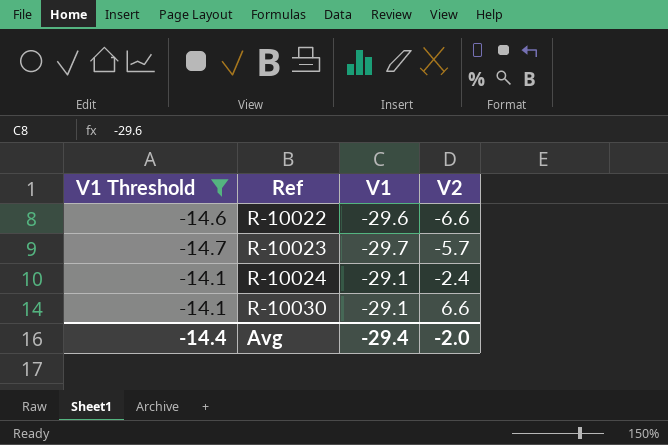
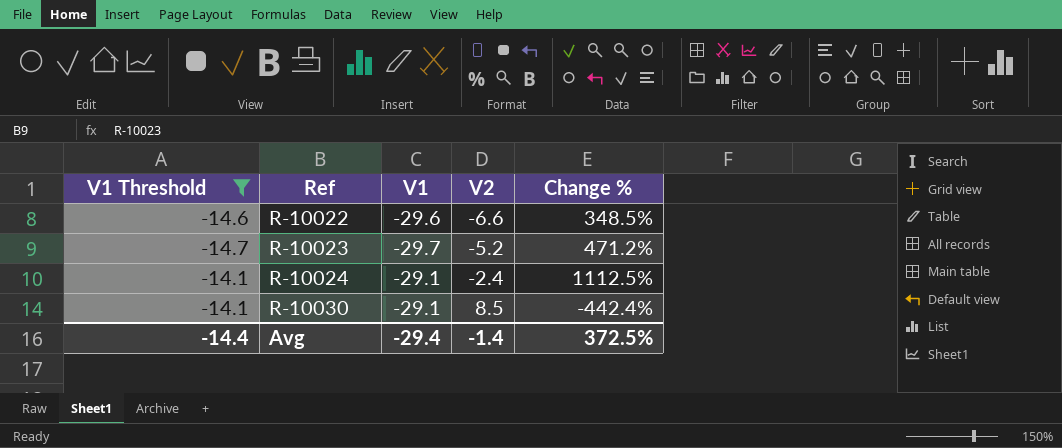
column Change % | formula: none -> ([V1] - [V2]) / [V2]
R-10023 | V2: -5.7 -> -5.2
R-10030 | V2: 6.6 -> 8.5
Avg | V2: -2.0 -> -1.4

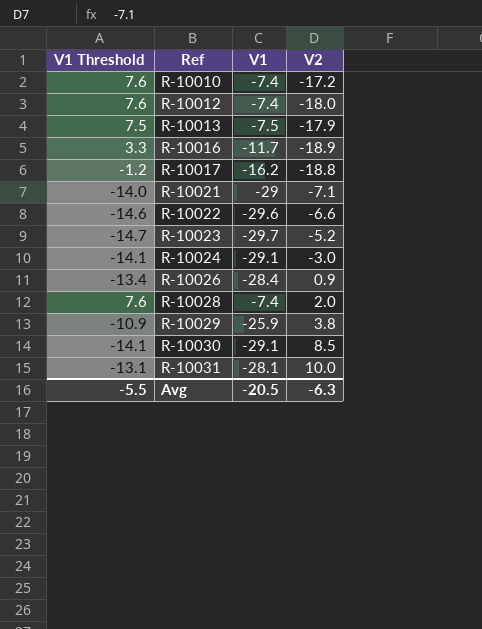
filter: V1 Threshold <= -14.1 -> none
column Change % | formula: ([V1] - [V2]) / [V2] -> none
R-10024 | V2: -2.4 -> -3.0
Avg | V1 Threshold: -14.4 -> -5.5
Avg | V1: -29.4 -> -20.5
Avg | V2: -1.4 -> -6.3

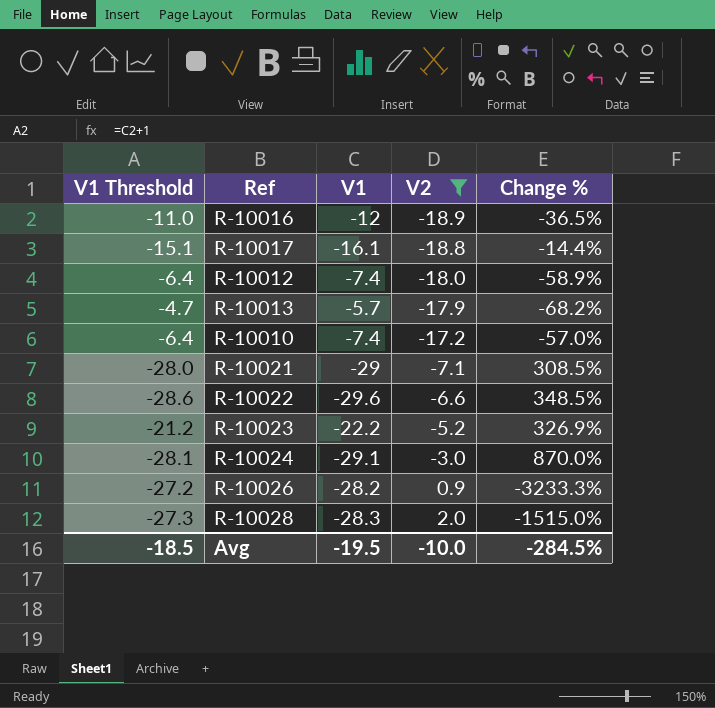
filter: none -> V2 <= 2.0
row order: Ref ascending -> V2 ascending
column V1 Threshold | formula: [V1] + 15 -> [V1] + 1
column Change % | formula: none -> ([V1] - [V2]) / [V2]
R-10016 | V1: -11.7 -> -12
R-10017 | V1: -16.2 -> -16.1
R-10013 | V1: -7.5 -> -5.7
R-10023 | V1: -29.7 -> -22.2
R-10026 | V1: -28.4 -> -28.2
R-10028 | V1: -7.4 -> -28.3
Avg | V1 Threshold: -5.5 -> -18.5
Avg | V1: -20.5 -> -19.5
Avg | V2: -6.3 -> -10.0

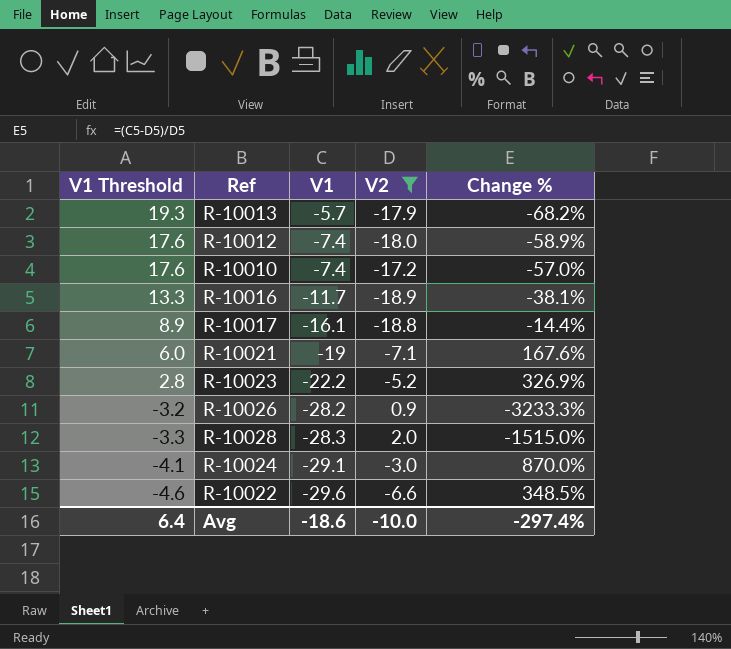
row order: V2 ascending -> V1 Threshold descending
column V1 Threshold | formula: [V1] + 1 -> [V1] + 25
R-10016 | V1: -12 -> -11.7
R-10016 | Change %: -36.5% -> -38.1%
R-10021 | V1: -29 -> -19
R-10021 | Change %: 308.5% -> 167.6%
Avg | V1 Threshold: -18.5 -> 6.4
Avg | V1: -19.5 -> -18.6
Avg | Change %: -284.5% -> -297.4%

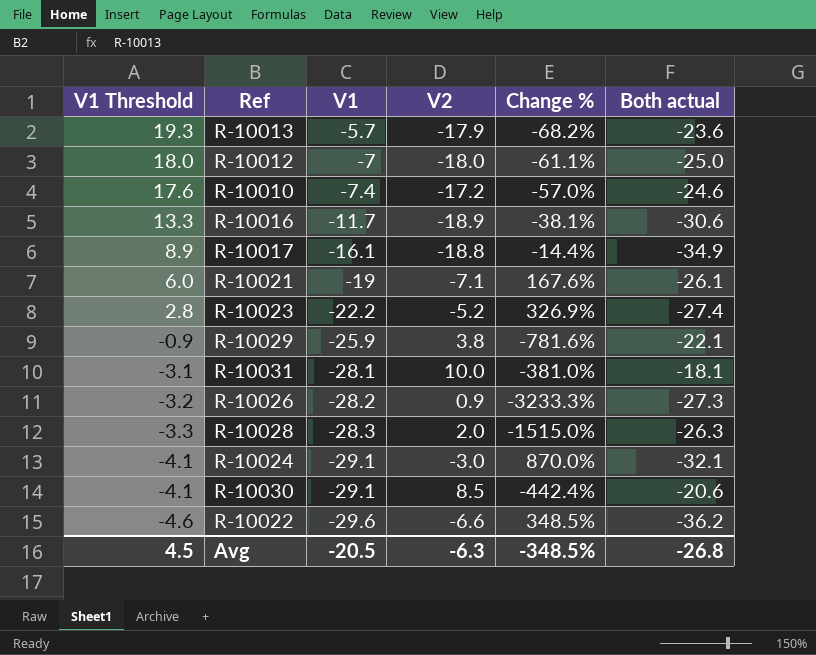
filter: V2 <= 2.0 -> none
column Both actual | formula: none -> [V1] + [V2]
R-10012 | V1 Threshold: 17.6 -> 18.0
R-10012 | V1: -7.4 -> -7
R-10012 | Change %: -58.9% -> -61.1%
Avg | V1 Threshold: 6.4 -> 4.5
Avg | V1: -18.6 -> -20.5
Avg | V2: -10.0 -> -6.3
Avg | Change %: -297.4% -> -348.5%

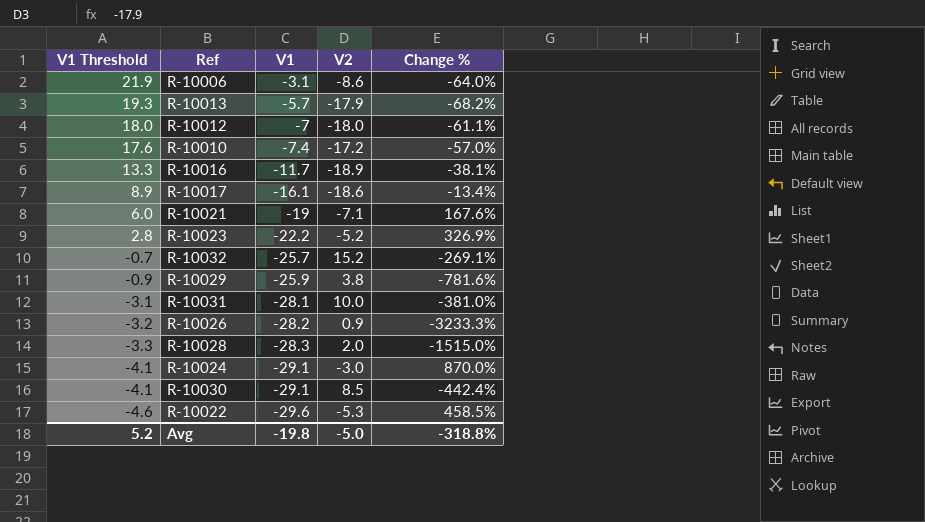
column Both actual | formula: [V1] + [V2] -> none
row R-10006: none -> 21.9 | -3.1 | -8.6 | -64.0%
R-10017 | V2: -18.8 -> -18.6
R-10017 | Change %: -14.4% -> -13.4%
row R-10032: none -> -0.7 | -25.7 | 15.2 | -269.1%
R-10022 | V2: -6.6 -> -5.3
R-10022 | Change %: 348.5% -> 458.5%
Avg | V1 Threshold: 4.5 -> 5.2
Avg | V1: -20.5 -> -19.8
Avg | V2: -6.3 -> -5.0
Avg | Change %: -348.5% -> -318.8%

